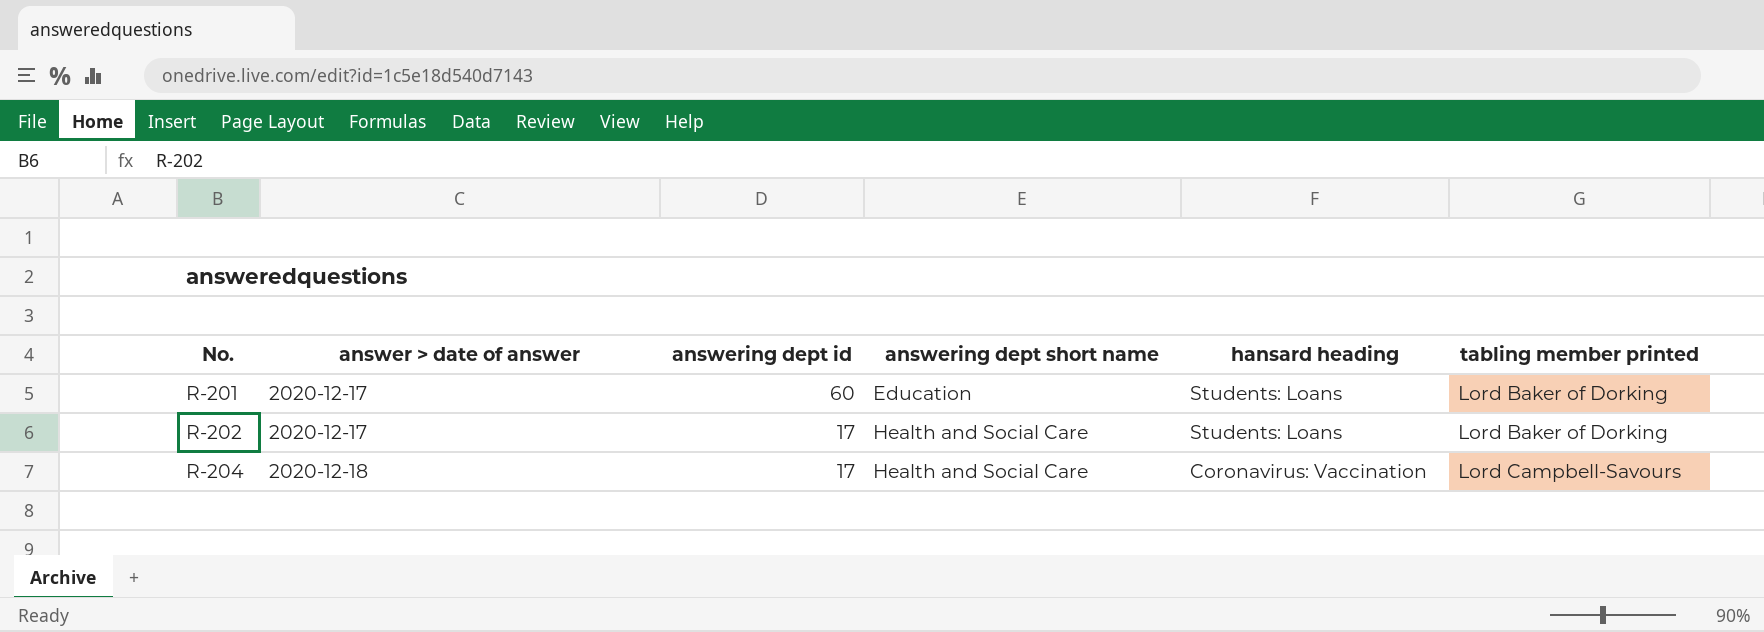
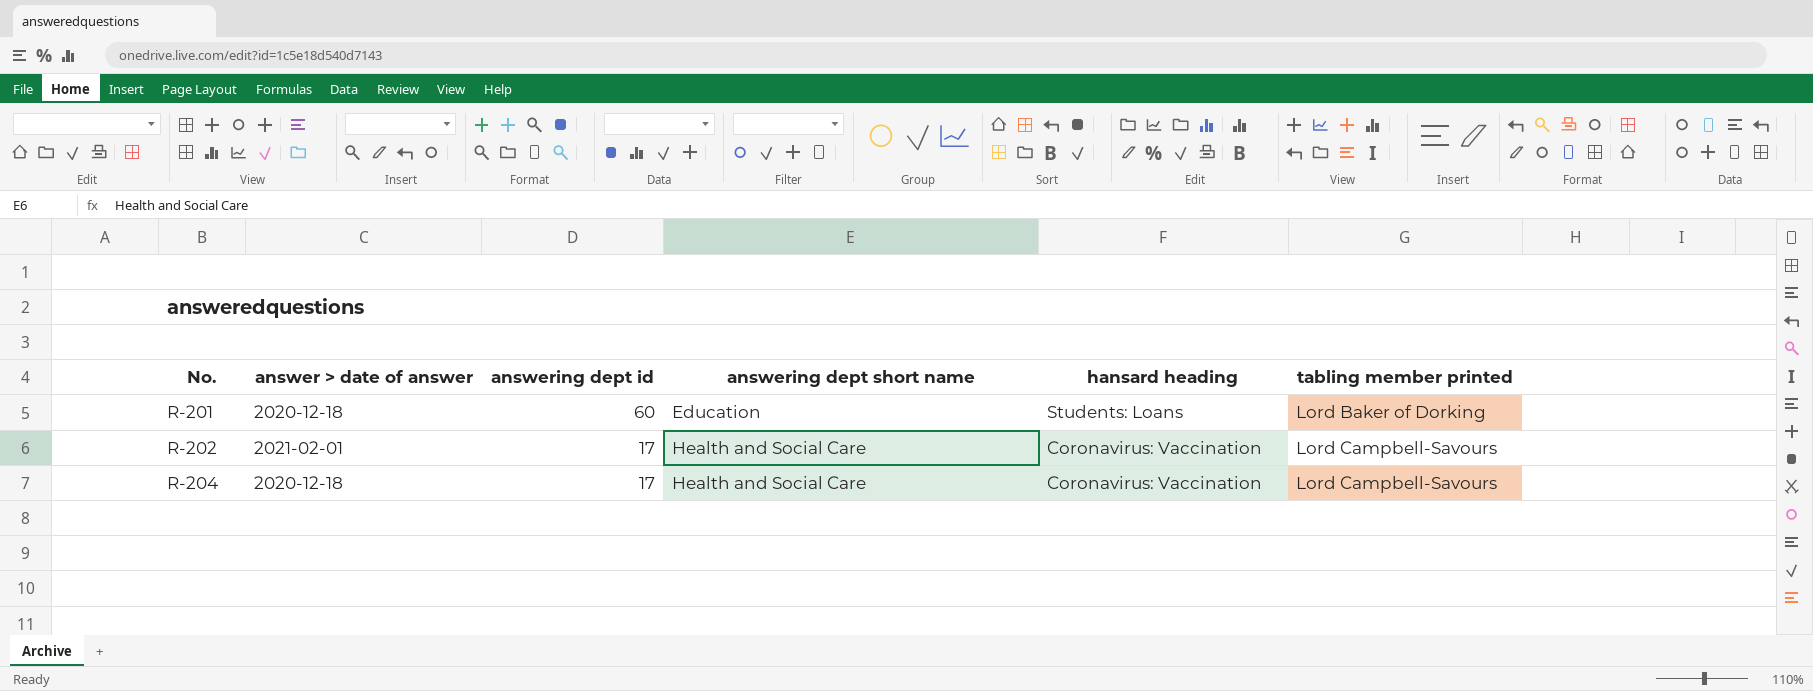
R-201 | answer > date of answer: 2020-12-17 -> 2020-12-18
R-202 | answer > date of answer: 2020-12-17 -> 2021-02-01
R-202 | hansard heading: Students: Loans -> Coronavirus: Vaccination
R-202 | tabling member printed: Lord Baker of Dorking -> Lord Campbell-Savours

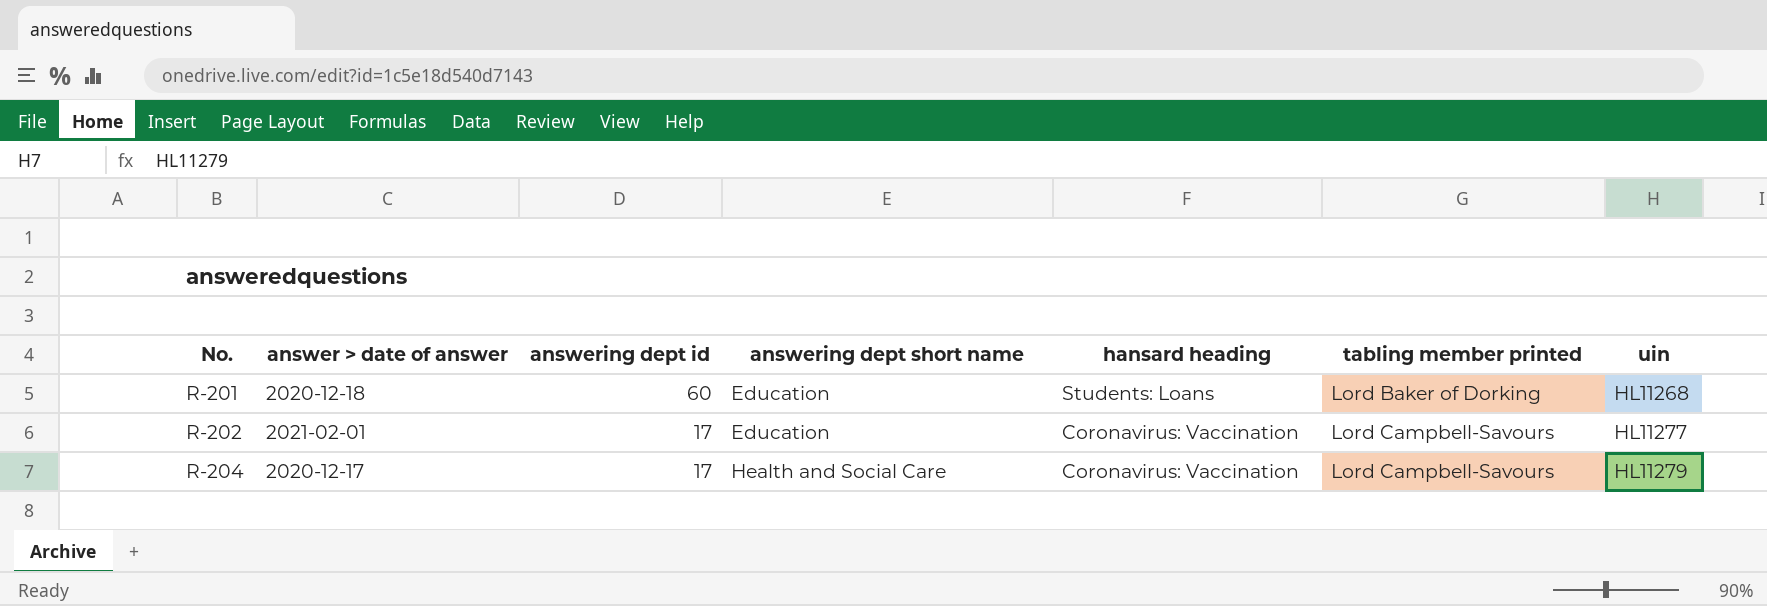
column uin | position: none -> 7
R-202 | answering dept short name: Health and Social Care -> Education
R-204 | answer > date of answer: 2020-12-18 -> 2020-12-17

